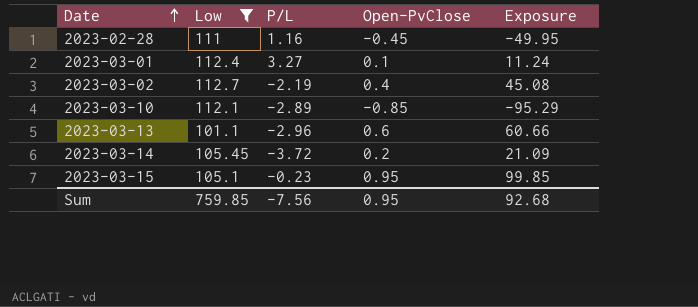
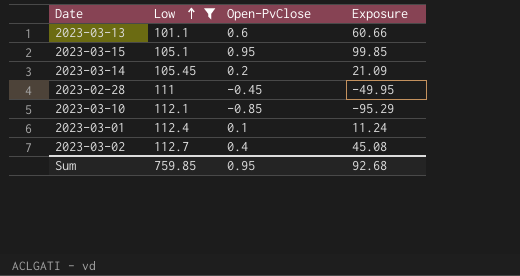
row order: Date ascending -> Low ascending
column P/L | position: 3 -> none

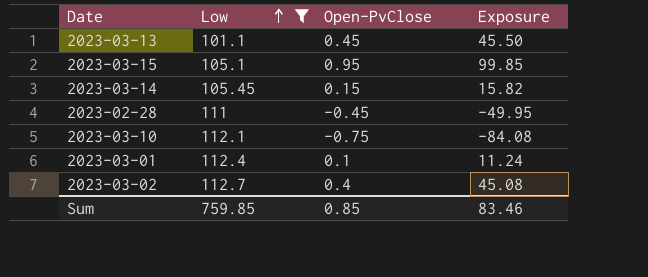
2023-03-13 | Open-PvClose: 0.6 -> 0.45
2023-03-13 | Exposure: 60.66 -> 45.50
2023-03-14 | Open-PvClose: 0.2 -> 0.15
2023-03-14 | Exposure: 21.09 -> 15.82
2023-03-10 | Open-PvClose: -0.85 -> -0.75
2023-03-10 | Exposure: -95.29 -> -84.08
Sum | Open-PvClose: 0.95 -> 0.85
Sum | Exposure: 92.68 -> 83.46

